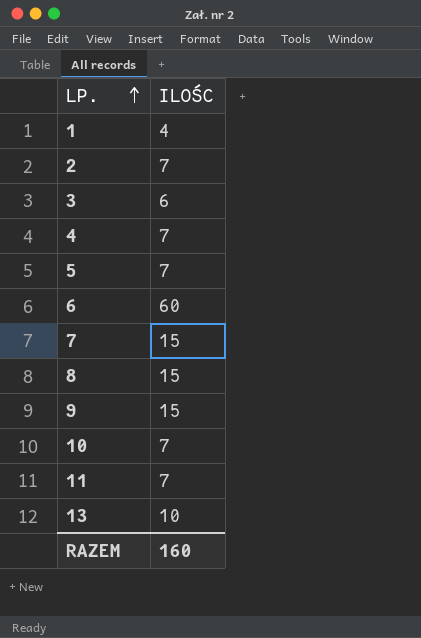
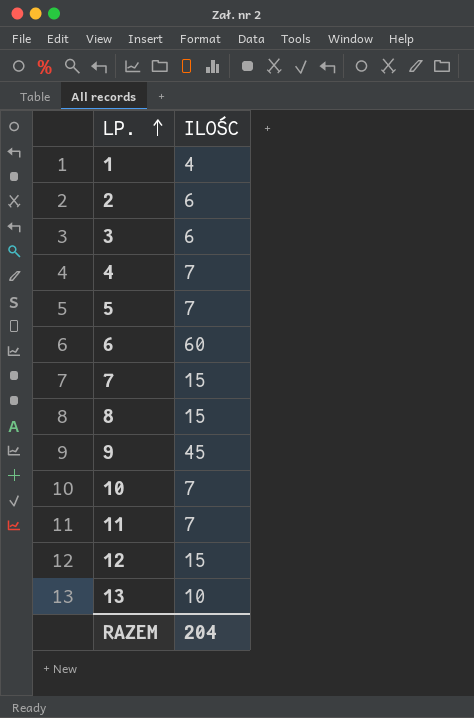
2 | ILOŚC: 7 -> 6
9 | ILOŚC: 15 -> 45
row 12: none -> 15
RAZEM | ILOŚC: 160 -> 204

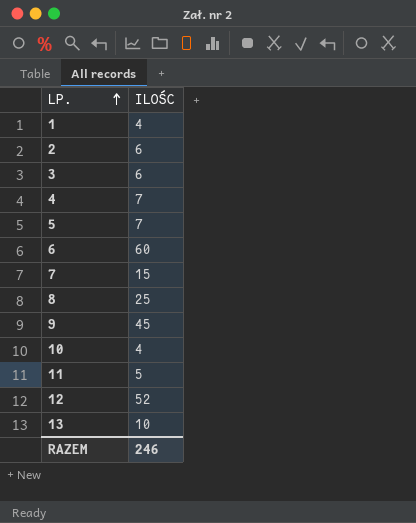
8 | ILOŚC: 15 -> 25
10 | ILOŚC: 7 -> 4
11 | ILOŚC: 7 -> 5
12 | ILOŚC: 15 -> 52
RAZEM | ILOŚC: 204 -> 246

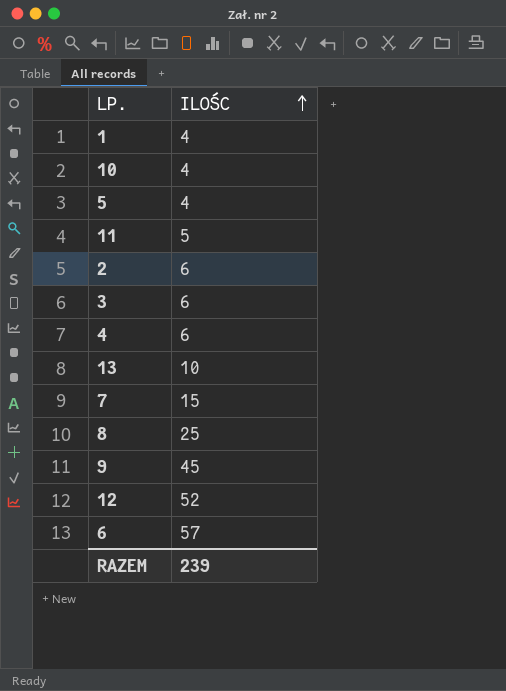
row order: LP. ascending -> ILOŚC ascending
5 | ILOŚC: 7 -> 4
4 | ILOŚC: 7 -> 6
6 | ILOŚC: 60 -> 57
RAZEM | ILOŚC: 246 -> 239

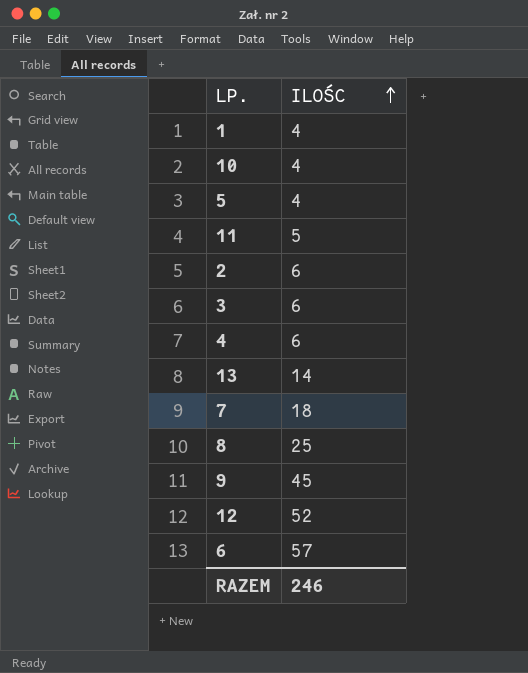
13 | ILOŚC: 10 -> 14
7 | ILOŚC: 15 -> 18
RAZEM | ILOŚC: 239 -> 246

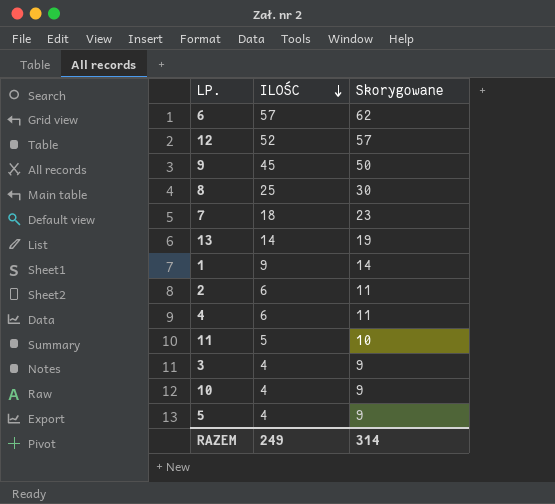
row order: ILOŚC ascending -> ILOŚC descending
column Skorygowane | formula: none -> [ILOŚC] + 5
1 | ILOŚC: 4 -> 9
3 | ILOŚC: 6 -> 4
RAZEM | ILOŚC: 246 -> 249

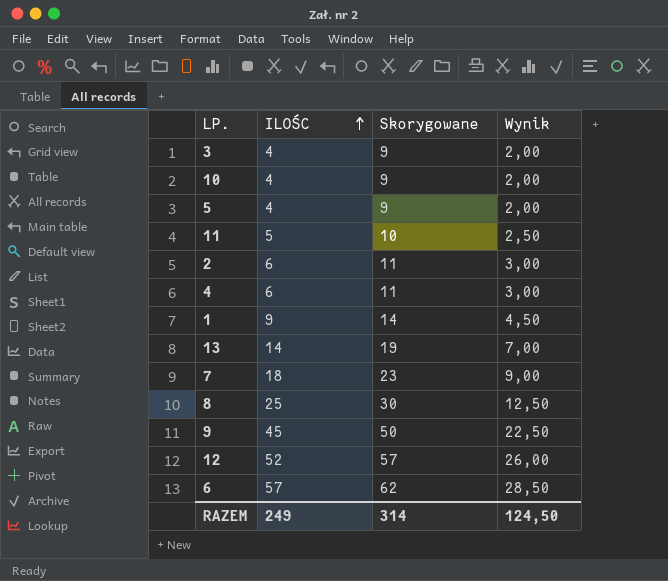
row order: ILOŚC descending -> ILOŚC ascending
column Wynik | formula: none -> [ILOŚC] * 0,5

